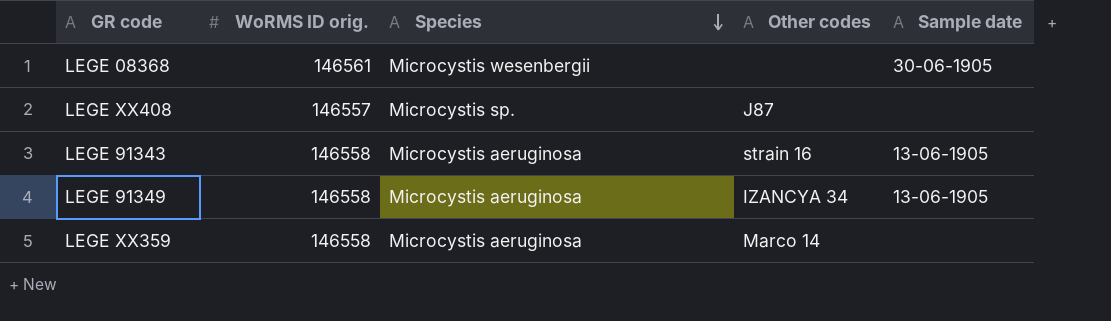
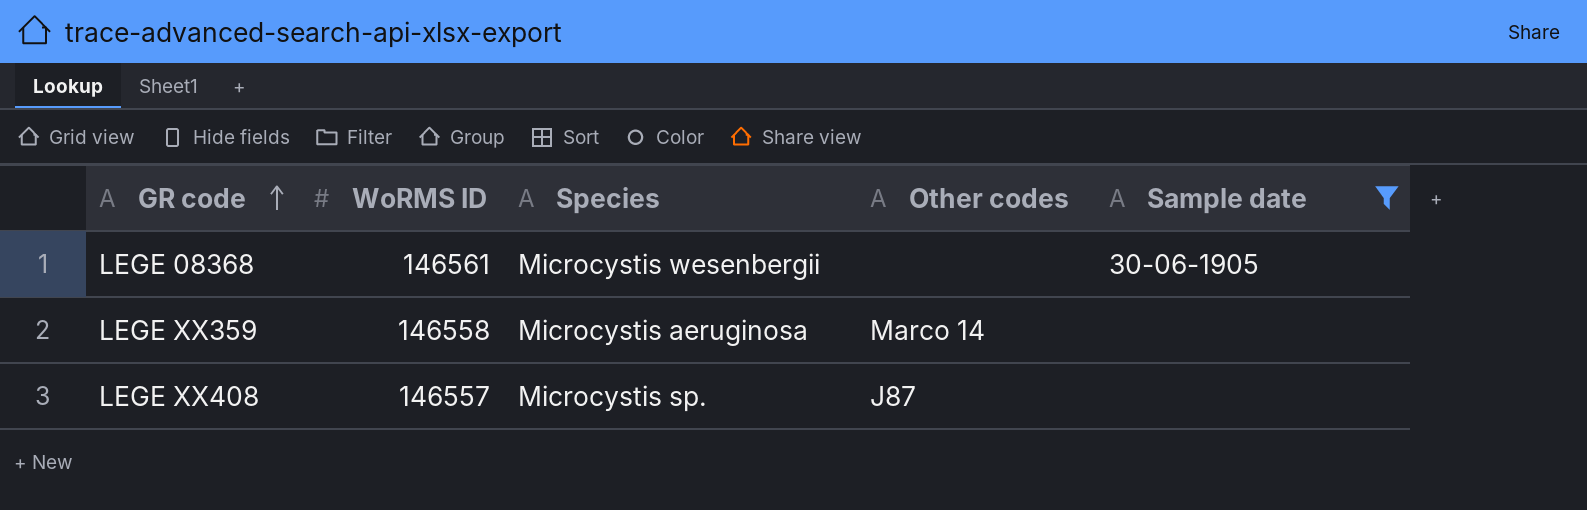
filter: none -> Sample date != 13-06-1905
row order: Species descending -> GR code ascending
column name: WoRMS ID orig. -> WoRMS ID

